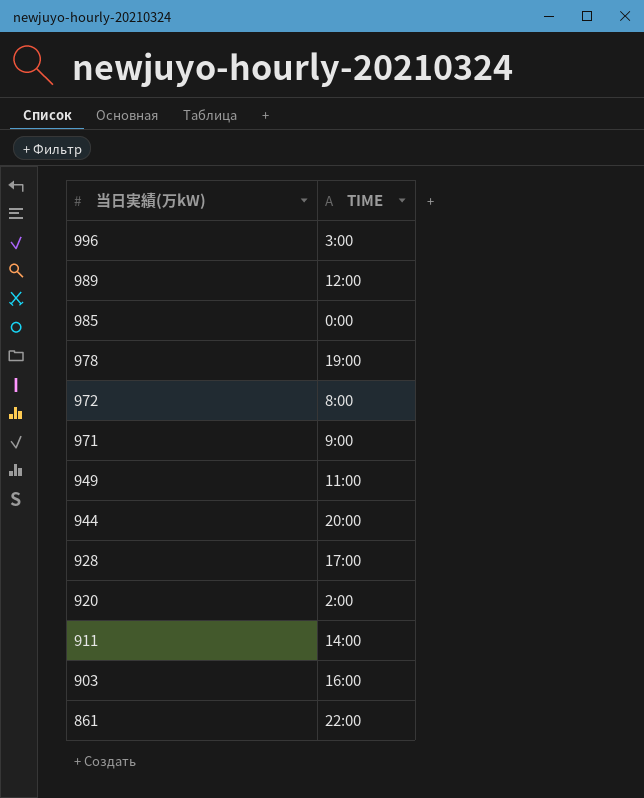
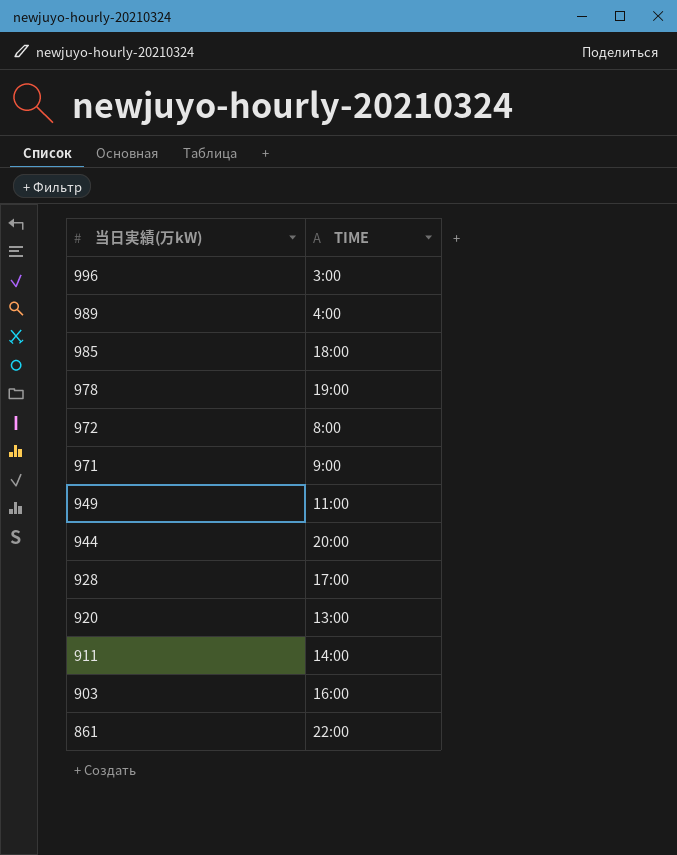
989 | TIME: 12:00 -> 4:00
985 | TIME: 0:00 -> 18:00
920 | TIME: 2:00 -> 13:00

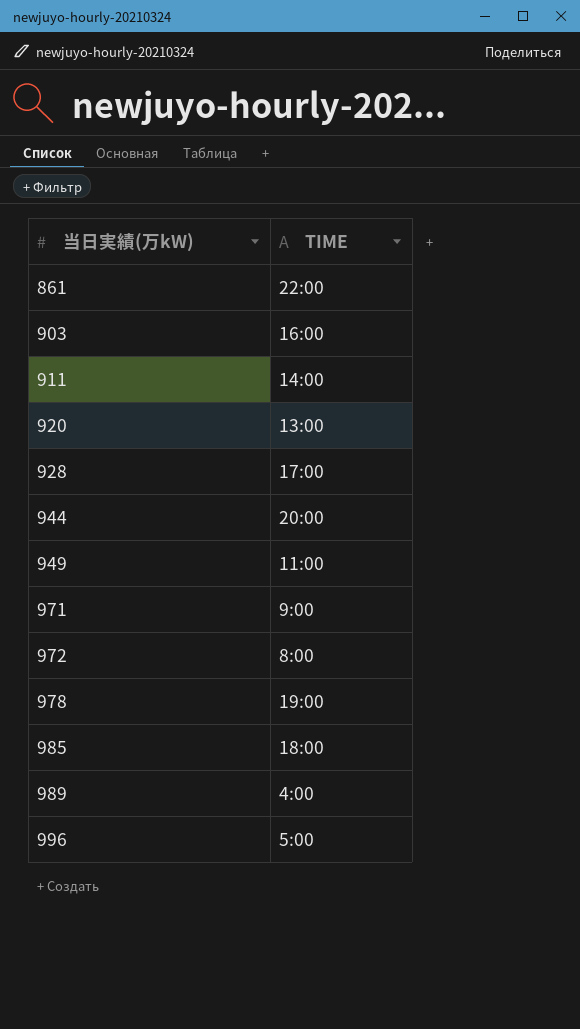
row order: 当日実績(万kW) descending -> 当日実績(万kW) ascending
996 | TIME: 3:00 -> 5:00

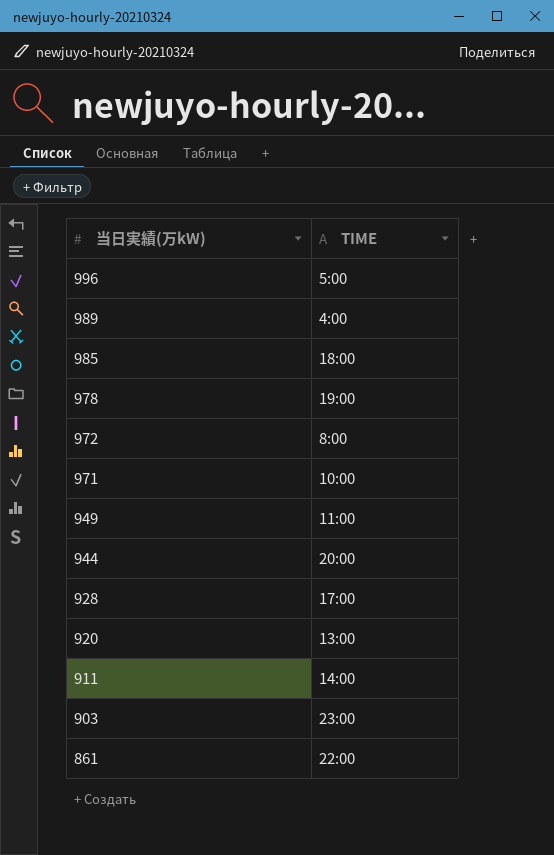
row order: 当日実績(万kW) ascending -> 当日実績(万kW) descending
971 | TIME: 9:00 -> 10:00
903 | TIME: 16:00 -> 23:00

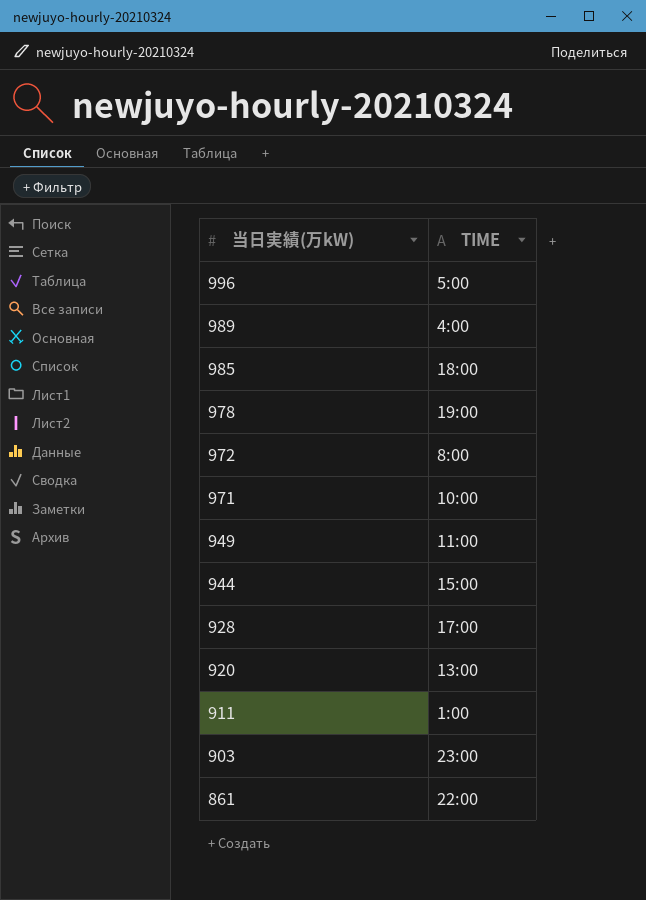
944 | TIME: 20:00 -> 15:00
911 | TIME: 14:00 -> 1:00

